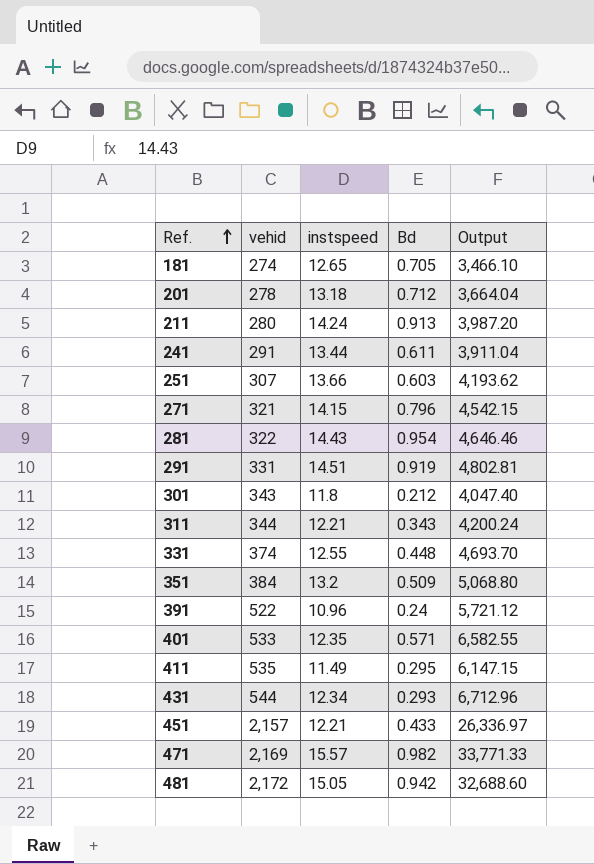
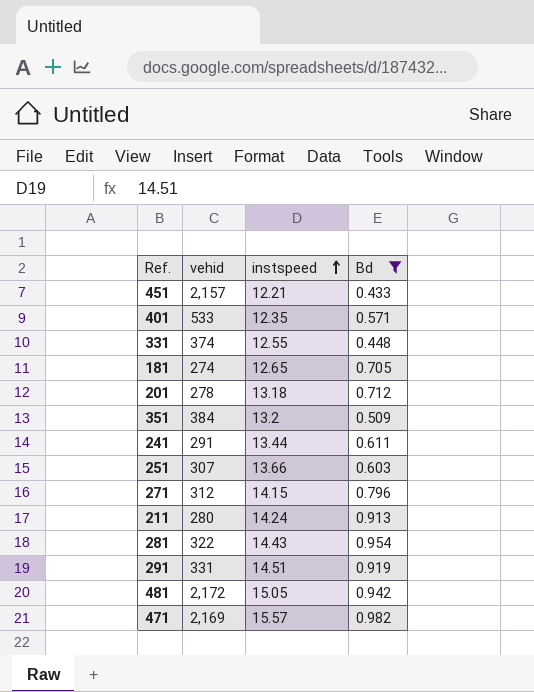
filter: none -> Bd >= 0.433
row order: Ref. ascending -> instspeed ascending
column Output | formula: [vehid] * [instspeed] -> none
271 | vehid: 321 -> 312

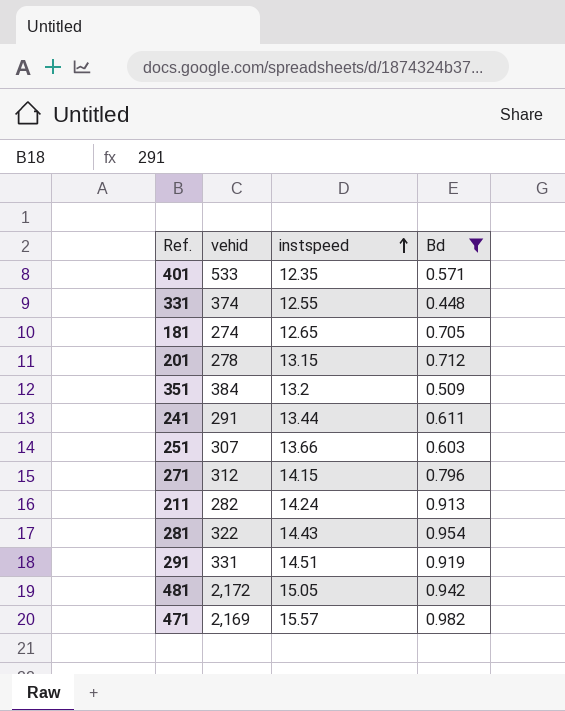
row 451: 2,157 | 12.21 | 0.433 -> none
201 | instspeed: 13.18 -> 13.15
211 | vehid: 280 -> 282

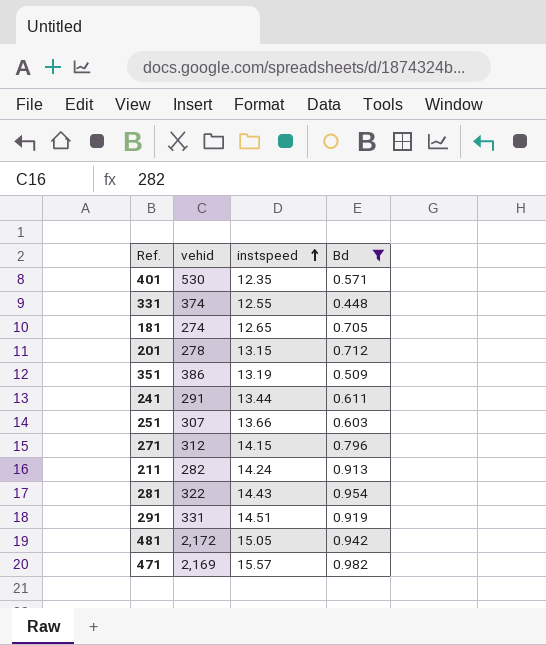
401 | vehid: 533 -> 530
351 | vehid: 384 -> 386
351 | instspeed: 13.2 -> 13.19

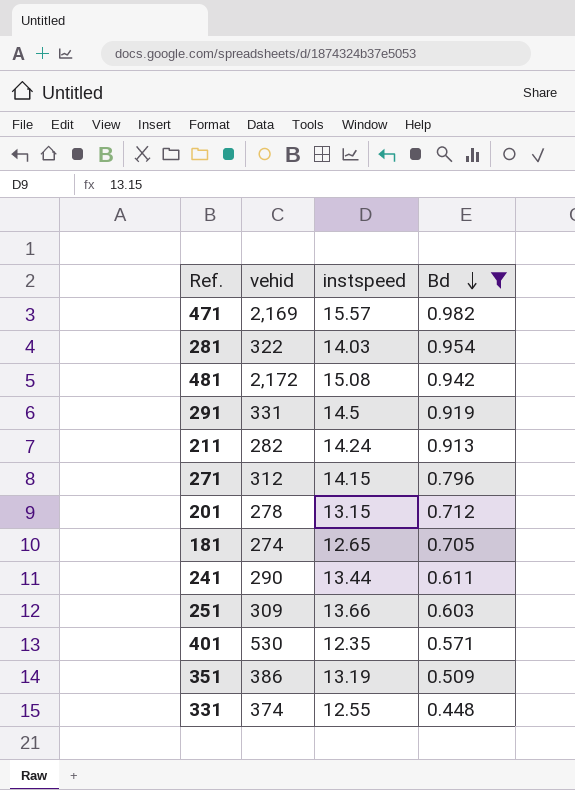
row order: instspeed ascending -> Bd descending
281 | instspeed: 14.43 -> 14.03
481 | instspeed: 15.05 -> 15.08
291 | instspeed: 14.51 -> 14.5
241 | vehid: 291 -> 290
251 | vehid: 307 -> 309

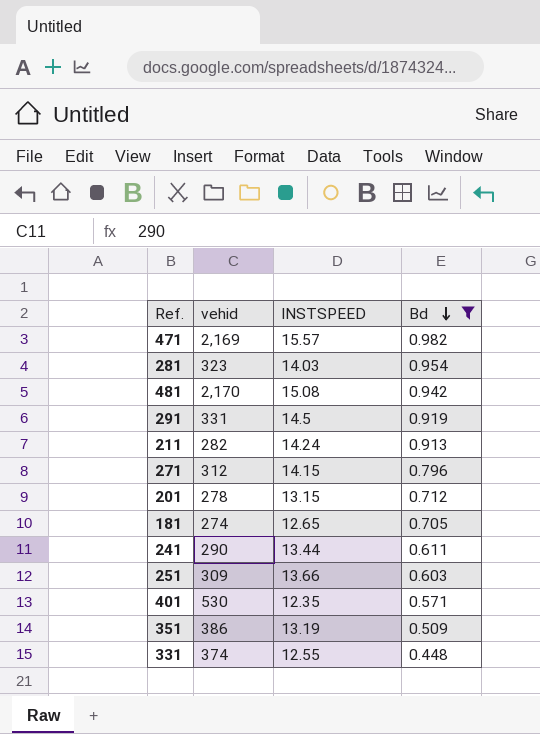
column name: instspeed -> INSTSPEED
281 | vehid: 322 -> 323
481 | vehid: 2,172 -> 2,170

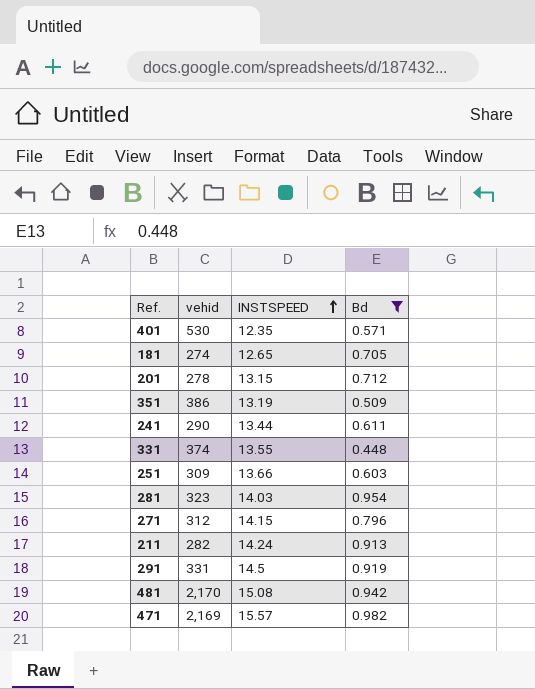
row order: Bd descending -> INSTSPEED ascending
331 | INSTSPEED: 12.55 -> 13.55

